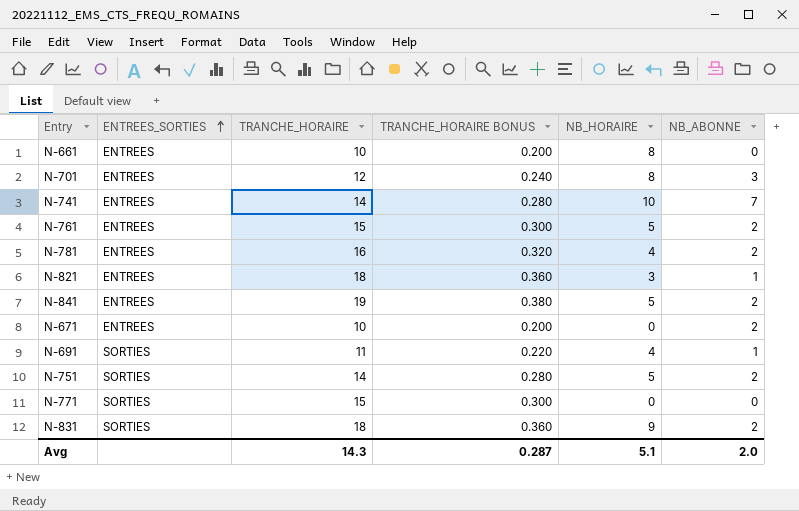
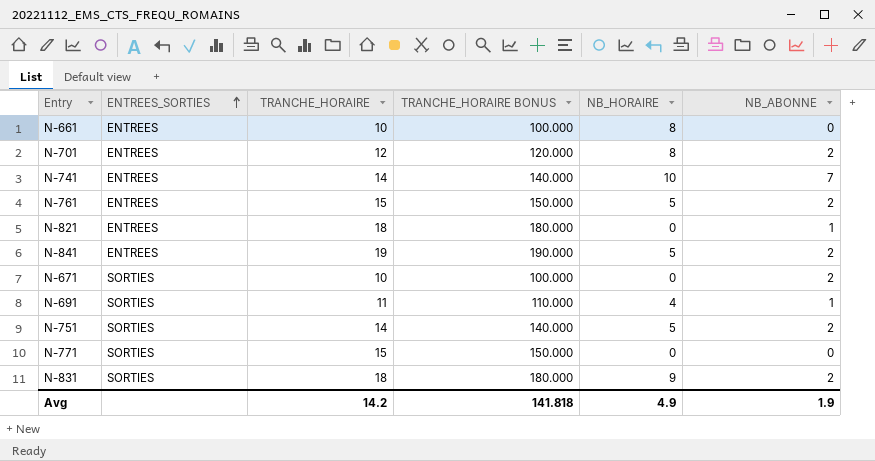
column TRANCHE_HORAIRE BONUS | formula: [TRANCHE_HORAIRE] * 0.02 -> [TRANCHE_HORAIRE] * 10
row N-781: ENTREES | 16 | 0.320 | 4 | 2 -> none
N-701 | NB_ABONNE: 3 -> 2
N-821 | NB_HORAIRE: 3 -> 0
N-671 | ENTREES_SORTIES: ENTREES -> SORTIES
Avg | TRANCHE_HORAIRE: 14.3 -> 14.2
Avg | TRANCHE_HORAIRE BONUS: 0.287 -> 141.818
Avg | NB_HORAIRE: 5.1 -> 4.9
Avg | NB_ABONNE: 2.0 -> 1.9

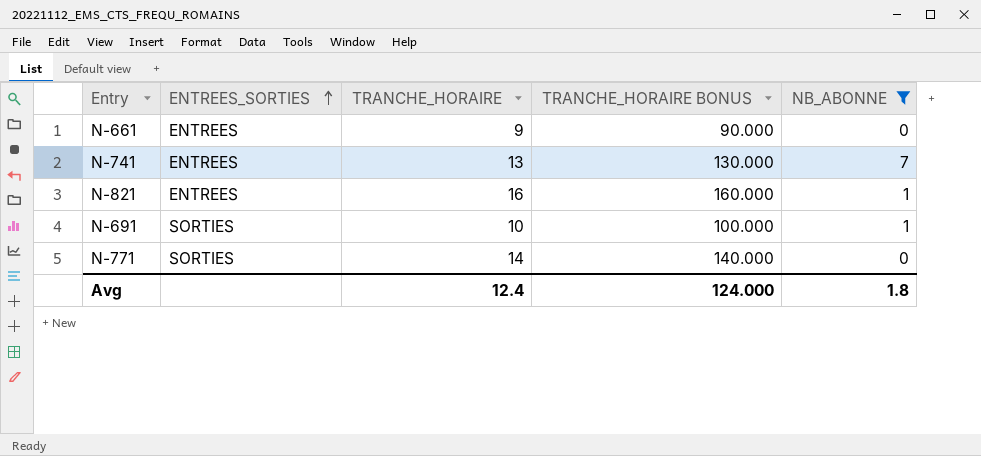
filter: none -> NB_ABONNE != 2
column NB_HORAIRE | position: 5 -> none
N-661 | TRANCHE_HORAIRE: 10 -> 9
N-661 | TRANCHE_HORAIRE BONUS: 100.000 -> 90.000
N-741 | TRANCHE_HORAIRE: 14 -> 13
N-741 | TRANCHE_HORAIRE BONUS: 140.000 -> 130.000
N-821 | TRANCHE_HORAIRE: 18 -> 16
N-821 | TRANCHE_HORAIRE BONUS: 180.000 -> 160.000
N-691 | TRANCHE_HORAIRE: 11 -> 10
N-691 | TRANCHE_HORAIRE BONUS: 110.000 -> 100.000
N-771 | TRANCHE_HORAIRE: 15 -> 14
N-771 | TRANCHE_HORAIRE BONUS: 150.000 -> 140.000
Avg | TRANCHE_HORAIRE: 14.2 -> 12.4
Avg | TRANCHE_HORAIRE BONUS: 141.818 -> 124.000
Avg | NB_ABONNE: 1.9 -> 1.8

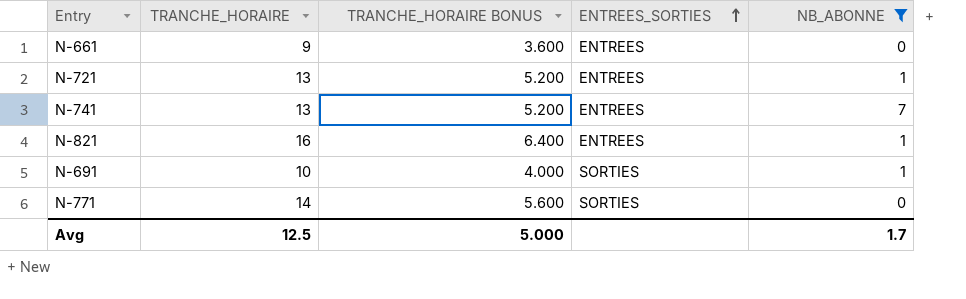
column TRANCHE_HORAIRE BONUS | formula: [TRANCHE_HORAIRE] * 10 -> [TRANCHE_HORAIRE] * 0.4
column ENTREES_SORTIES | position: 2 -> 4
row N-721: none -> 13 | 5.200 | ENTREES | 1
Avg | TRANCHE_HORAIRE: 12.4 -> 12.5
Avg | TRANCHE_HORAIRE BONUS: 124.000 -> 5.000
Avg | NB_ABONNE: 1.8 -> 1.7

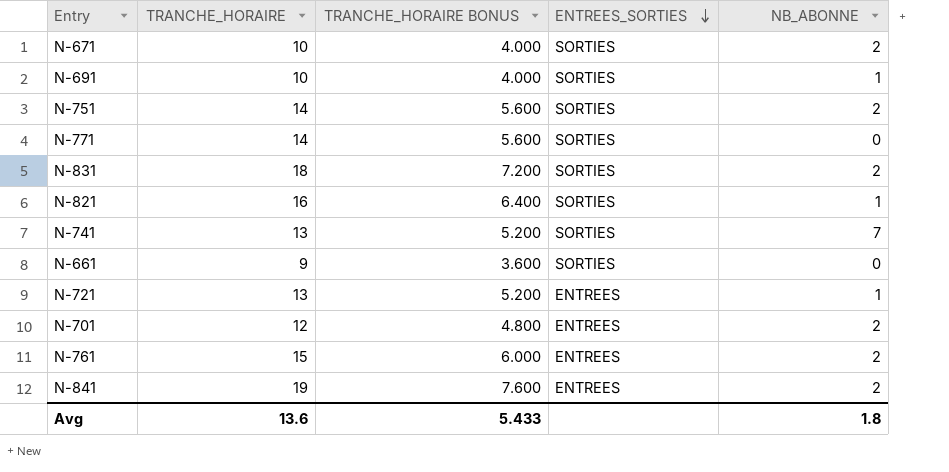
filter: NB_ABONNE != 2 -> none
row order: ENTREES_SORTIES ascending -> ENTREES_SORTIES descending
N-821 | ENTREES_SORTIES: ENTREES -> SORTIES
N-741 | ENTREES_SORTIES: ENTREES -> SORTIES
N-661 | ENTREES_SORTIES: ENTREES -> SORTIES
Avg | TRANCHE_HORAIRE: 12.5 -> 13.6
Avg | TRANCHE_HORAIRE BONUS: 5.000 -> 5.433
Avg | NB_ABONNE: 1.7 -> 1.8

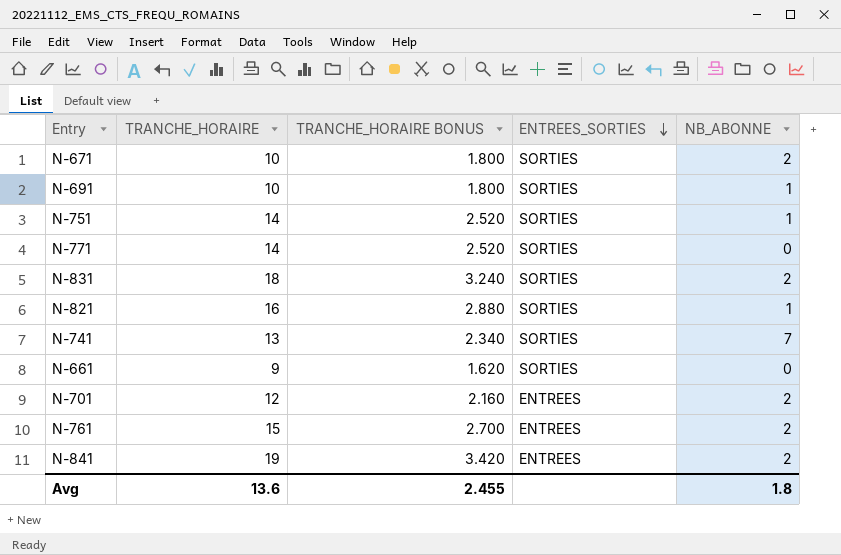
column TRANCHE_HORAIRE BONUS | formula: [TRANCHE_HORAIRE] * 0.4 -> [TRANCHE_HORAIRE] * 0.18
row N-721: 13 | 5.200 | ENTREES | 1 -> none
N-751 | NB_ABONNE: 2 -> 1
Avg | TRANCHE_HORAIRE BONUS: 5.433 -> 2.455

